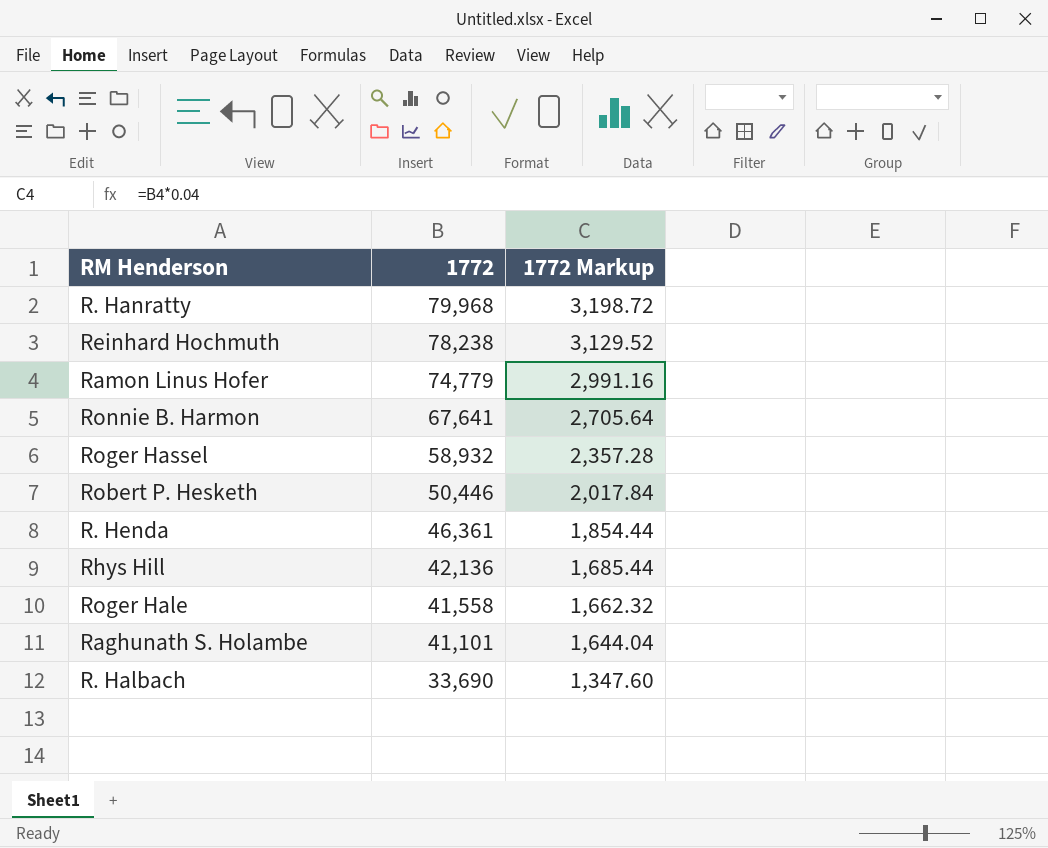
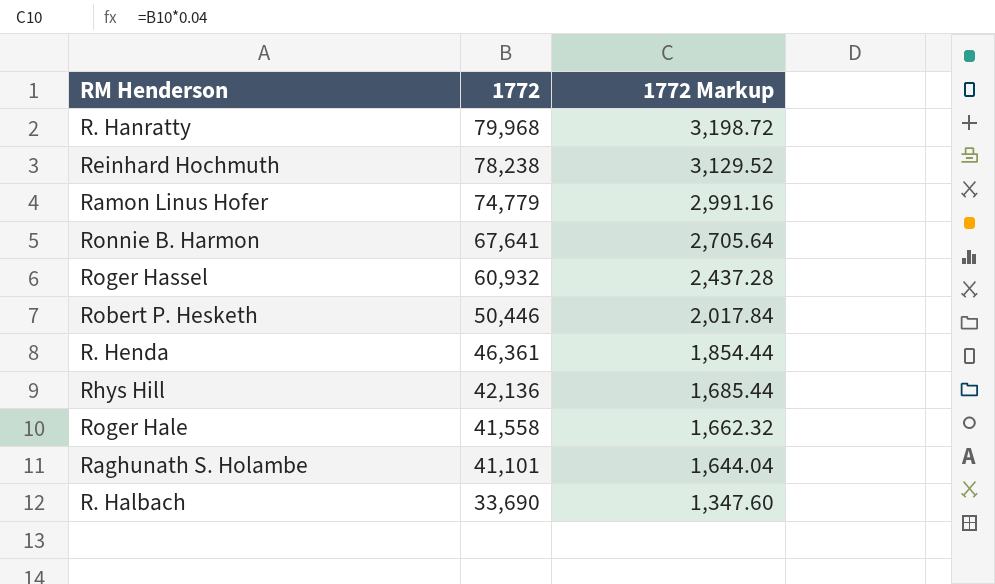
Roger Hassel | 1772: 58,932 -> 60,932
Roger Hassel | 1772 Markup: 2,357.28 -> 2,437.28

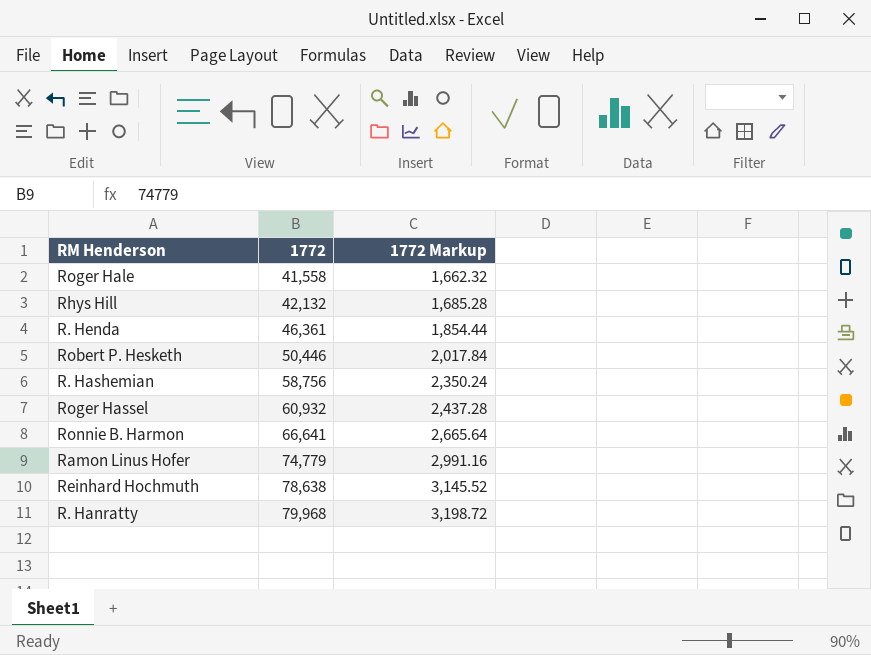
row order: 1772 descending -> 1772 ascending
row Raghunath S. Holambe: 41,101 | 1,644.04 -> none
row R. Halbach: 33,690 | 1,347.60 -> none
Rhys Hill | 1772: 42,136 -> 42,132
Rhys Hill | 1772 Markup: 1,685.44 -> 1,685.28
row R. Hashemian: none -> 58,756 | 2,350.24
Ronnie B. Harmon | 1772: 67,641 -> 66,641
Ronnie B. Harmon | 1772 Markup: 2,705.64 -> 2,665.64
Reinhard Hochmuth | 1772: 78,238 -> 78,638
Reinhard Hochmuth | 1772 Markup: 3,129.52 -> 3,145.52

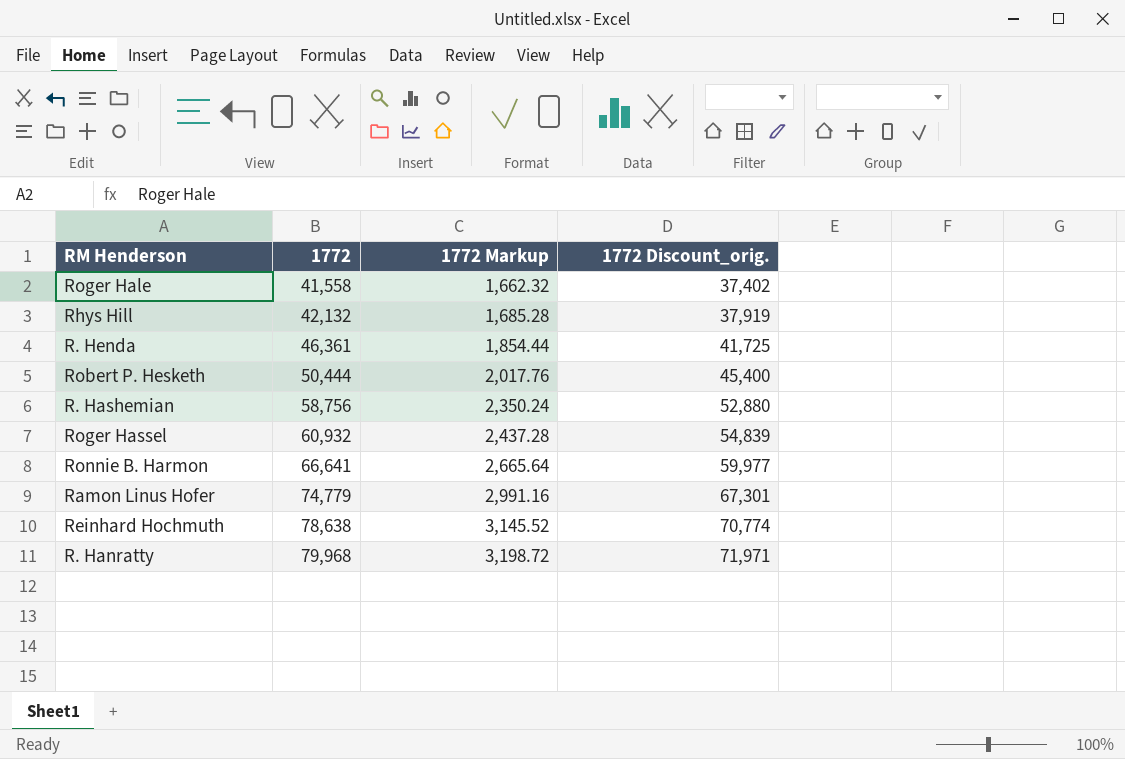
column 1772 Discount_orig. | formula: none -> [1772] * 0.9
Robert P. Hesketh | 1772: 50,446 -> 50,444
Robert P. Hesketh | 1772 Markup: 2,017.84 -> 2,017.76

